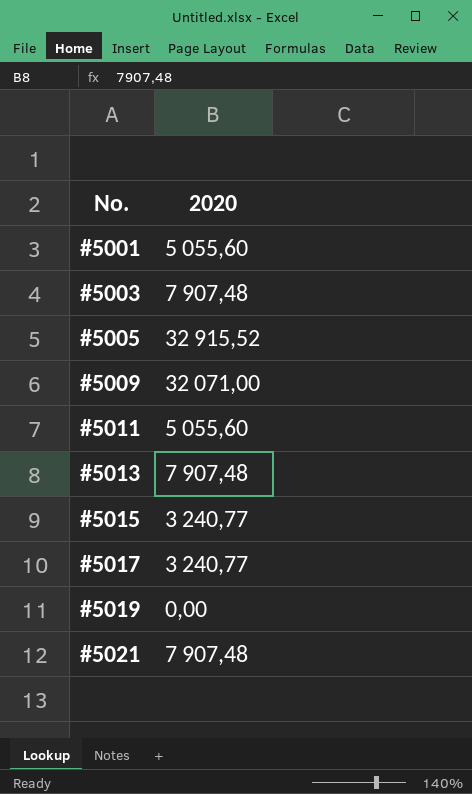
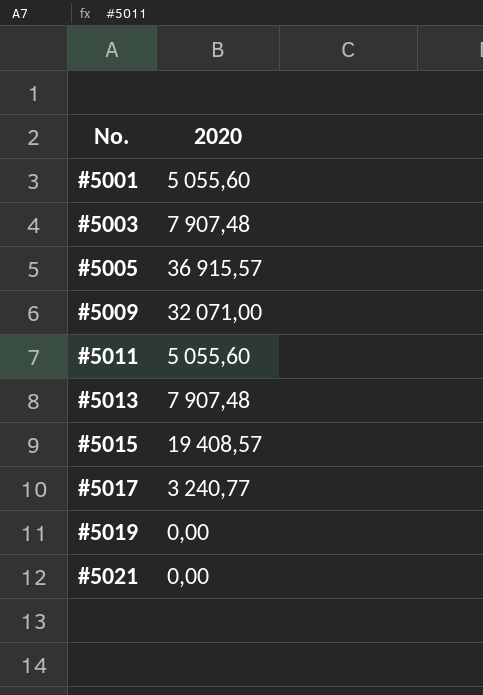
#5005 | 2020: 32 915,52 -> 36 915,57
#5015 | 2020: 3 240,77 -> 19 408,57
#5021 | 2020: 7 907,48 -> 0,00

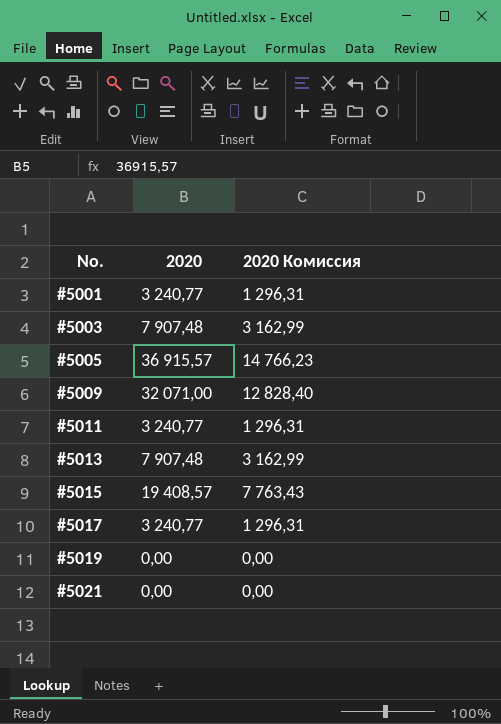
column 2020 Комиссия | formula: none -> [2020] * 0,4
#5001 | 2020: 5 055,60 -> 3 240,77
#5011 | 2020: 5 055,60 -> 3 240,77

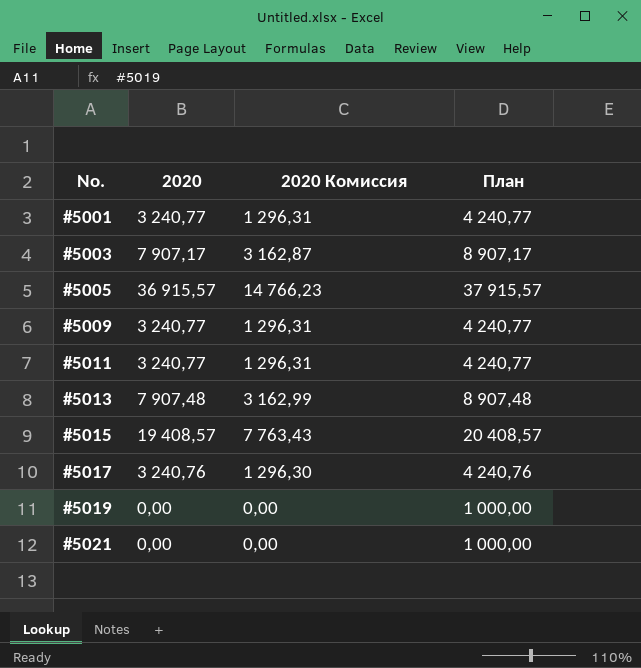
column План | formula: none -> [2020] + 1000
#5003 | 2020: 7 907,48 -> 7 907,17
#5003 | 2020 Комиссия: 3 162,99 -> 3 162,87
#5009 | 2020: 32 071,00 -> 3 240,77
#5009 | 2020 Комиссия: 12 828,40 -> 1 296,31
#5017 | 2020: 3 240,77 -> 3 240,76
#5017 | 2020 Комиссия: 1 296,31 -> 1 296,30

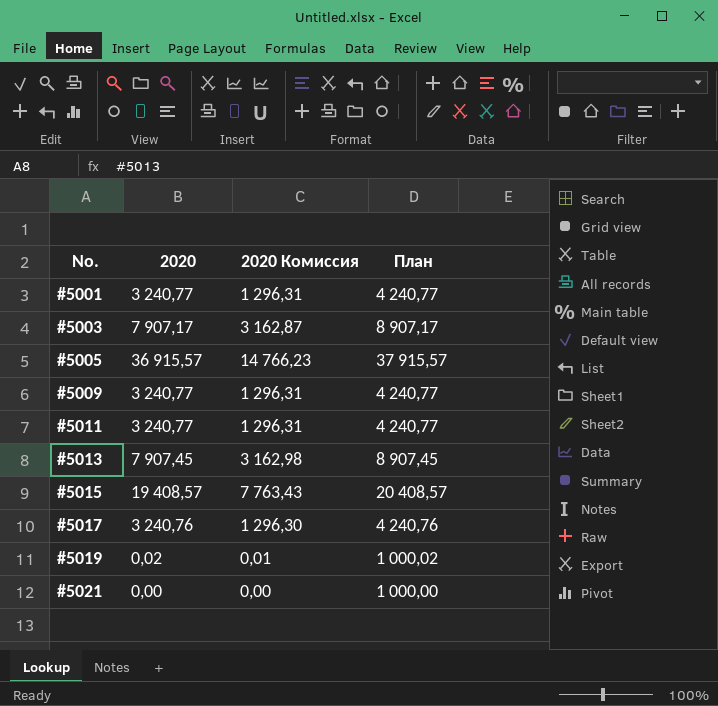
#5013 | 2020: 7 907,48 -> 7 907,45
#5013 | 2020 Комиссия: 3 162,99 -> 3 162,98
#5013 | План: 8 907,48 -> 8 907,45
#5019 | 2020: 0,00 -> 0,02
#5019 | 2020 Комиссия: 0,00 -> 0,01
#5019 | План: 1 000,00 -> 1 000,02

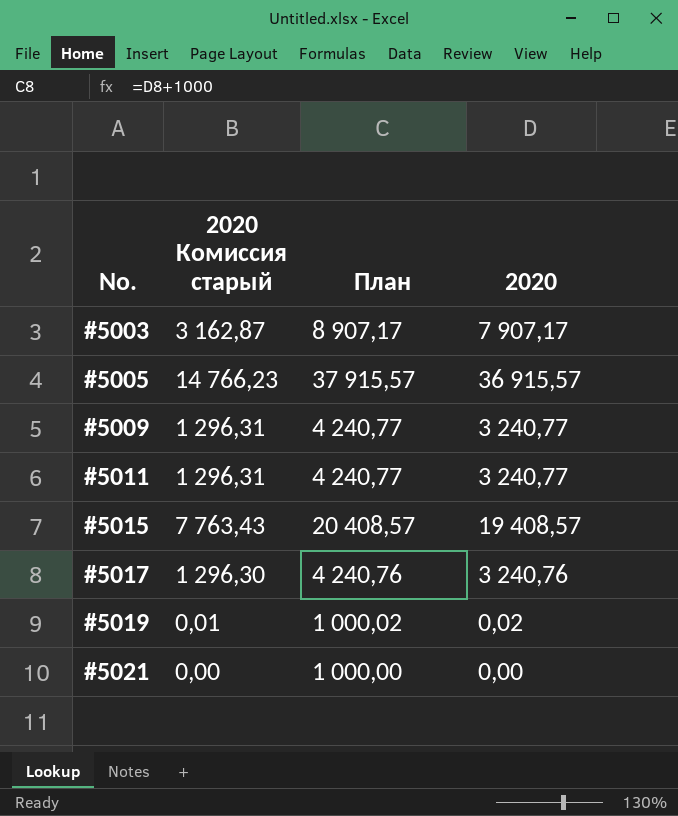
column name: 2020 Комиссия -> 2020 Комиссия старый
column 2020 | position: 2 -> 4
row #5001: 3 240,77 | 1 296,31 | 4 240,77 -> none
row #5013: 7 907,45 | 3 162,98 | 8 907,45 -> none

